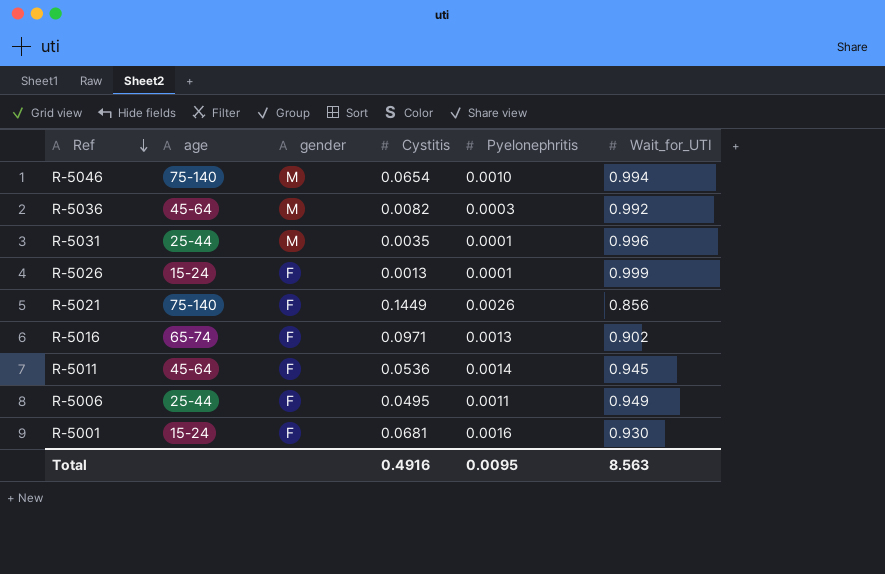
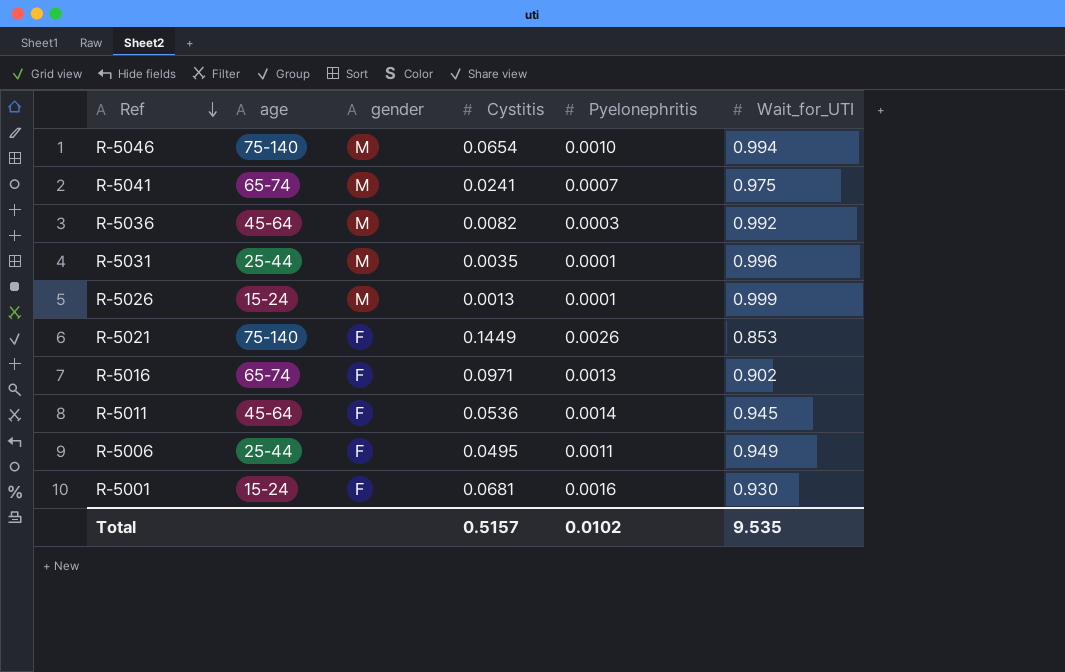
row R-5041: none -> 65-74 | M | 0.0241 | 0.0007 | 0.975
R-5026 | gender: F -> M
R-5021 | Wait_for_UTI: 0.856 -> 0.853
Total | Cystitis: 0.4916 -> 0.5157
Total | Pyelonephritis: 0.0095 -> 0.0102
Total | Wait_for_UTI: 8.563 -> 9.535

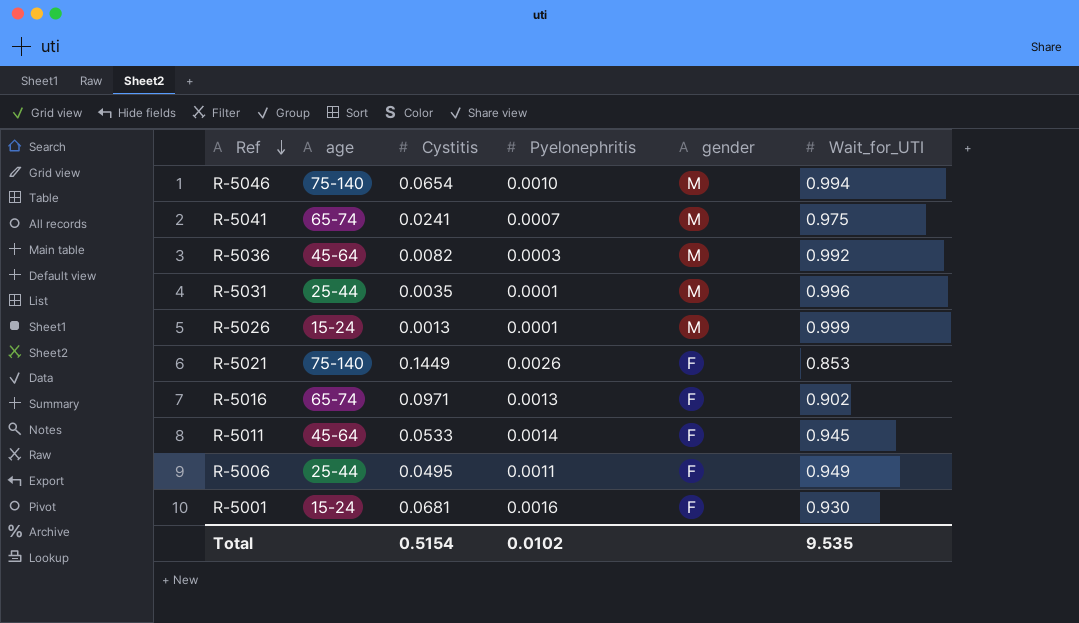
column gender | position: 3 -> 5
R-5011 | Cystitis: 0.0536 -> 0.0533
Total | Cystitis: 0.5157 -> 0.5154

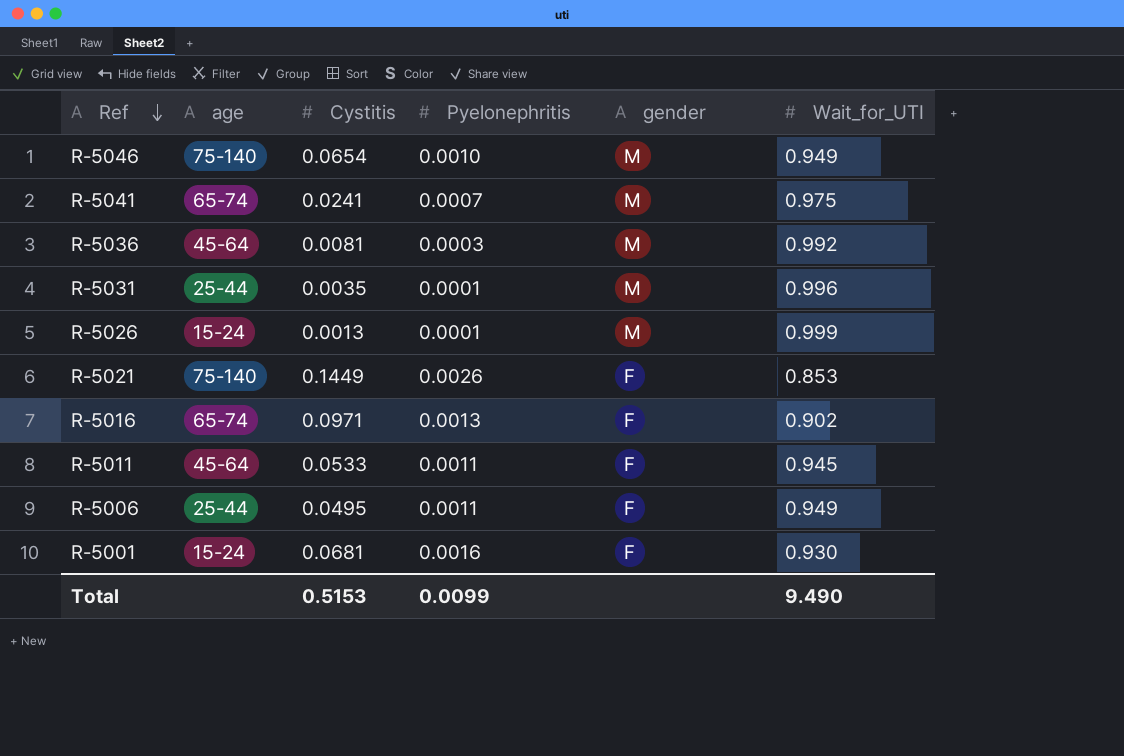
R-5046 | Wait_for_UTI: 0.994 -> 0.949
R-5036 | Cystitis: 0.0082 -> 0.0081
R-5011 | Pyelonephritis: 0.0014 -> 0.0011
Total | Cystitis: 0.5154 -> 0.5153
Total | Pyelonephritis: 0.0102 -> 0.0099
Total | Wait_for_UTI: 9.535 -> 9.490

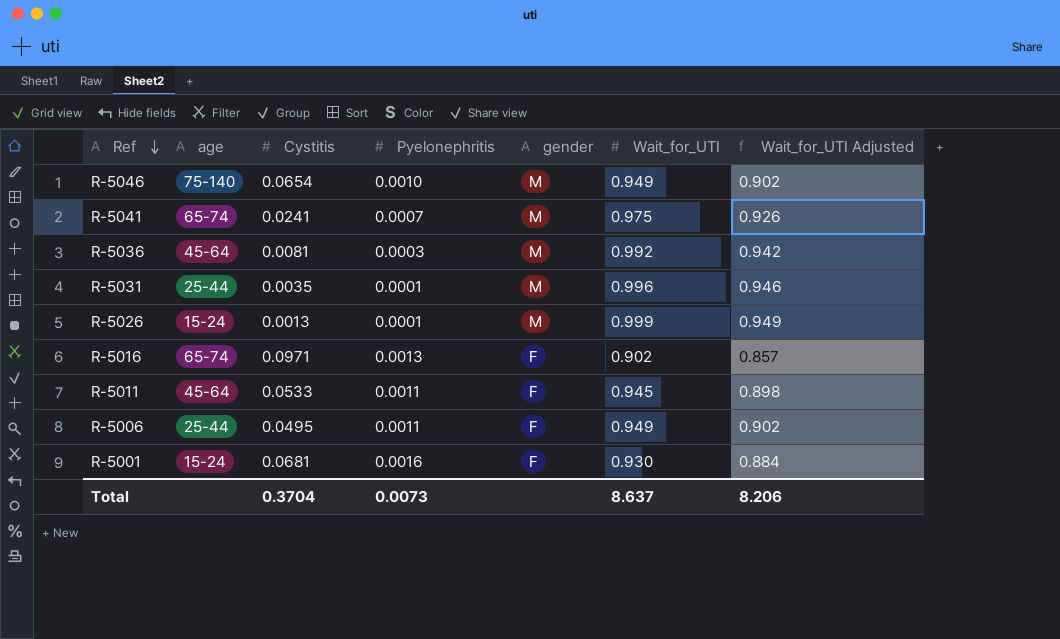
column Wait_for_UTI Adjusted | formula: none -> [Wait_for_UTI] * 0.95
row R-5021: 75-140 | 0.1449 | 0.0026 | F | 0.853 -> none
Total | Cystitis: 0.5153 -> 0.3704
Total | Pyelonephritis: 0.0099 -> 0.0073
Total | Wait_for_UTI: 9.490 -> 8.637

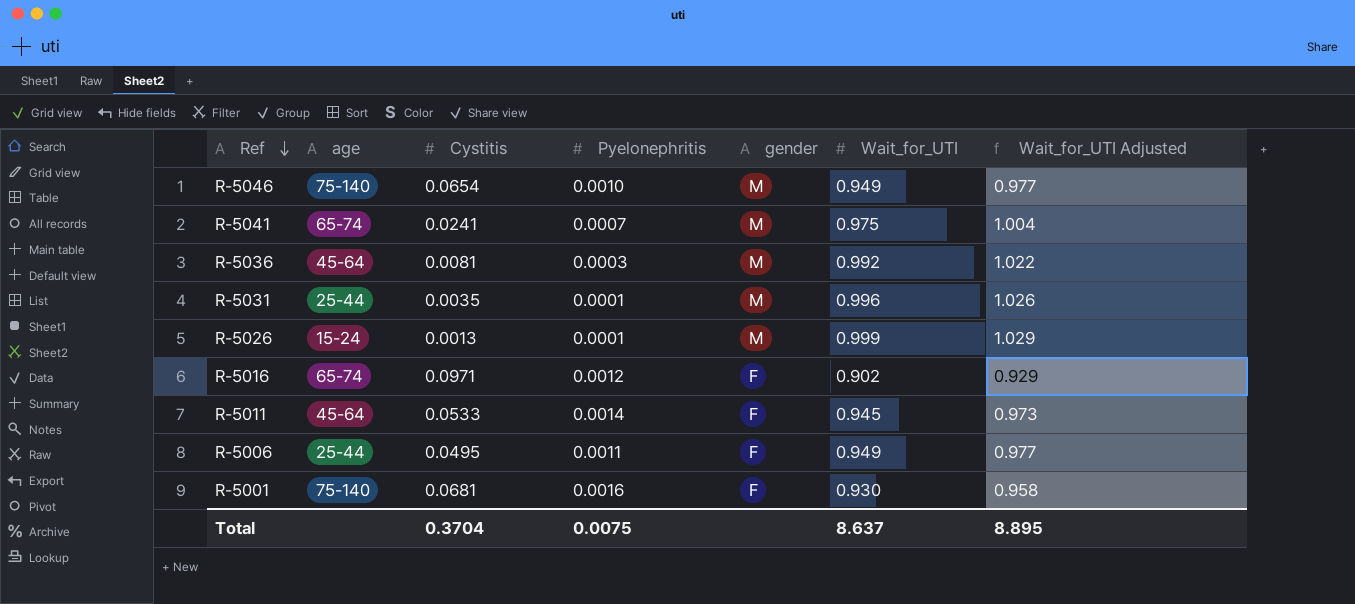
column Wait_for_UTI Adjusted | formula: [Wait_for_UTI] * 0.95 -> [Wait_for_UTI] * 1.03
R-5016 | Pyelonephritis: 0.0013 -> 0.0012
R-5011 | Pyelonephritis: 0.0011 -> 0.0014
R-5001 | age: 15-24 -> 75-140
Total | Pyelonephritis: 0.0073 -> 0.0075
Total | Wait_for_UTI Adjusted: 8.206 -> 8.895

